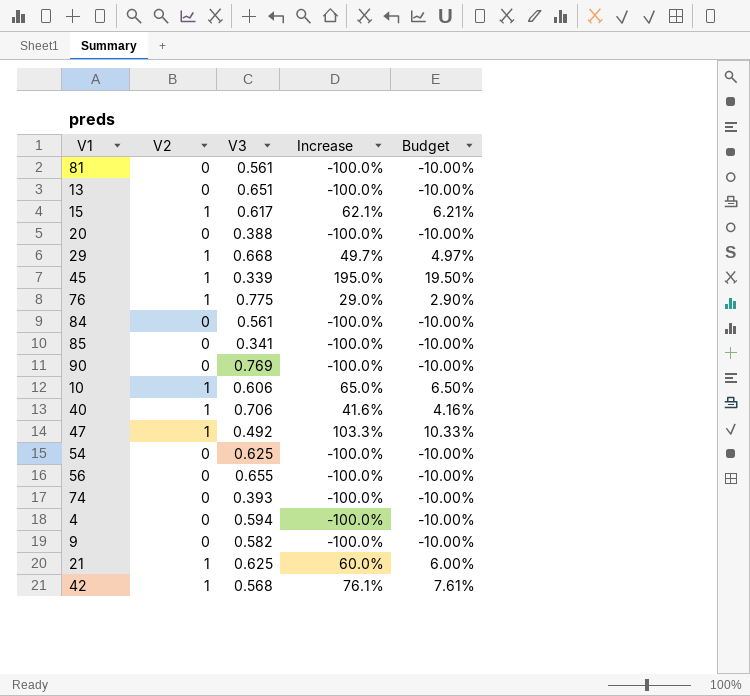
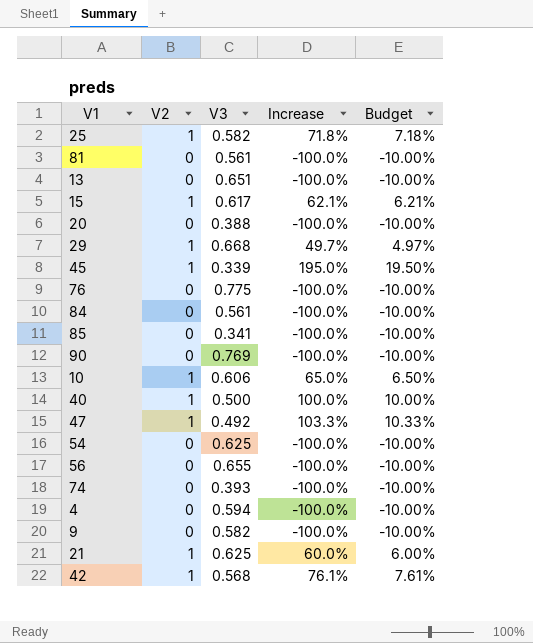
row 25: none -> 1 | 0.582 | 71.8% | 7.18%
76 | V2: 1 -> 0
76 | Increase: 29.0% -> -100.0%
76 | Budget: 2.90% -> -10.00%
40 | V3: 0.706 -> 0.500
40 | Increase: 41.6% -> 100.0%
40 | Budget: 4.16% -> 10.00%

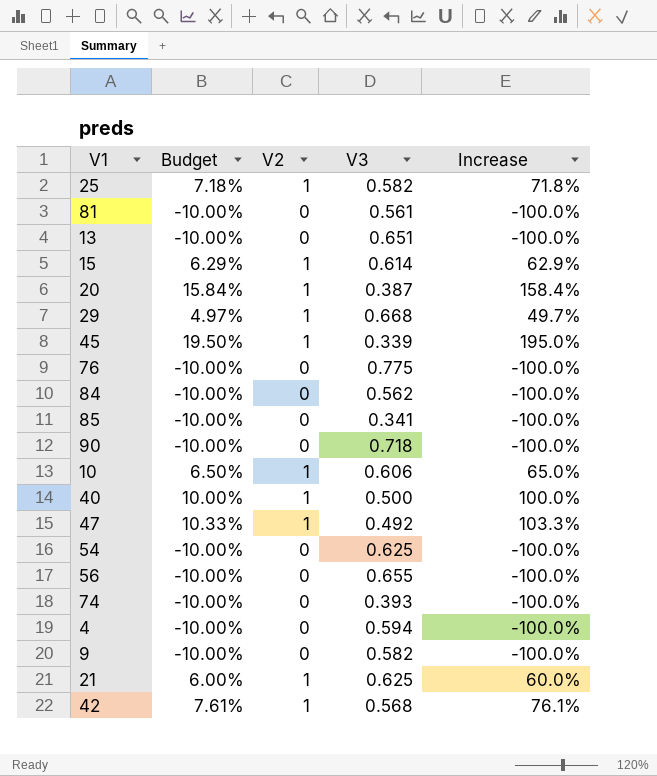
column Budget | position: 5 -> 2
15 | Budget: 6.21% -> 6.29%
15 | V3: 0.617 -> 0.614
15 | Increase: 62.1% -> 62.9%
20 | Budget: -10.00% -> 15.84%
20 | V2: 0 -> 1
20 | V3: 0.388 -> 0.387
20 | Increase: -100.0% -> 158.4%
84 | V3: 0.561 -> 0.562
90 | V3: 0.769 -> 0.718

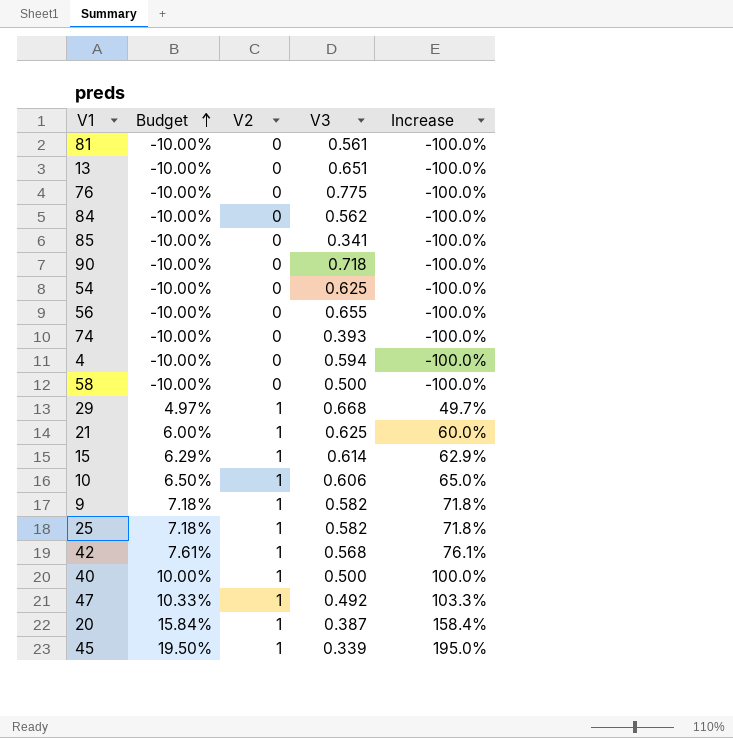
row order: none -> Budget ascending
row 58: none -> -10.00% | 0 | 0.500 | -100.0%
9 | Budget: -10.00% -> 7.18%
9 | V2: 0 -> 1
9 | Increase: -100.0% -> 71.8%

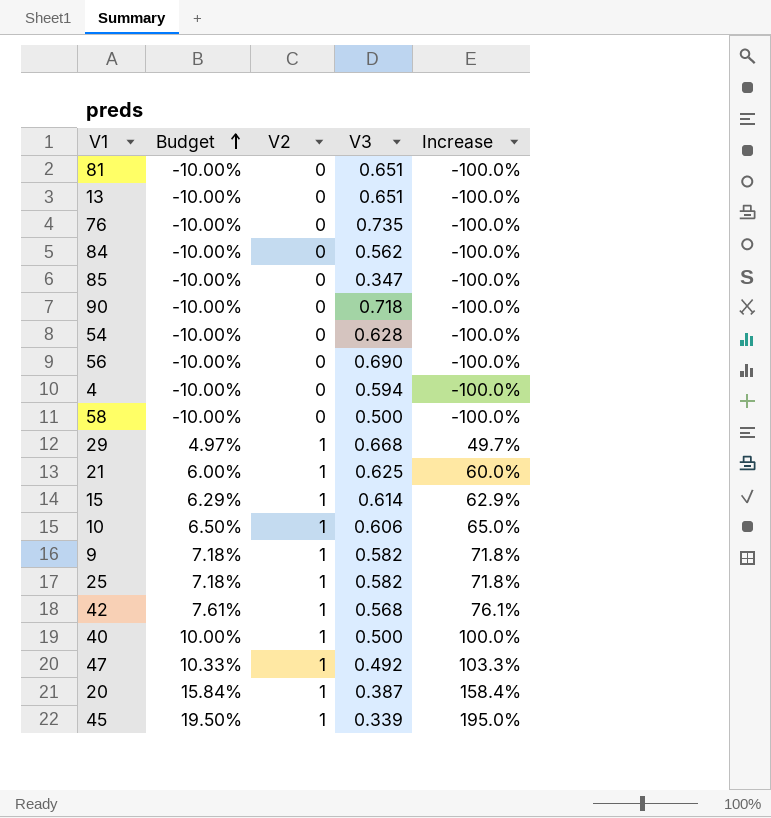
row 74: -10.00% | 0 | 0.393 | -100.0% -> none
81 | V3: 0.561 -> 0.651
76 | V3: 0.775 -> 0.735
85 | V3: 0.341 -> 0.347
54 | V3: 0.625 -> 0.628
56 | V3: 0.655 -> 0.690

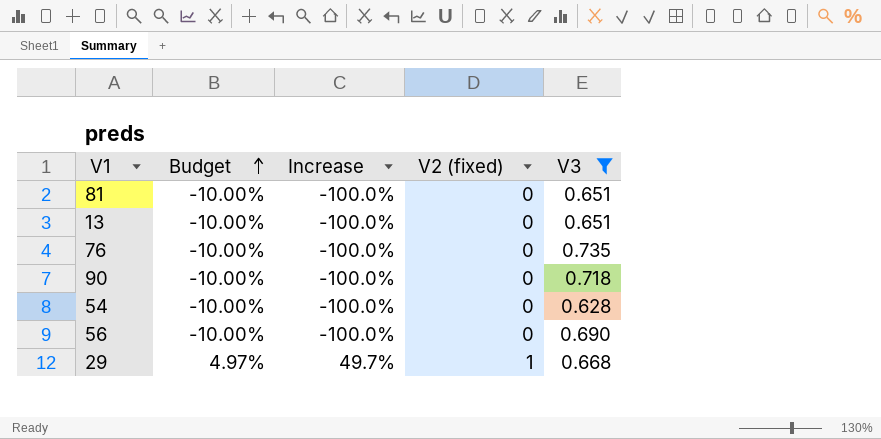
filter: none -> V3 >= 0.628
column Increase | position: 5 -> 3
column name: V2 -> V2 (fixed)

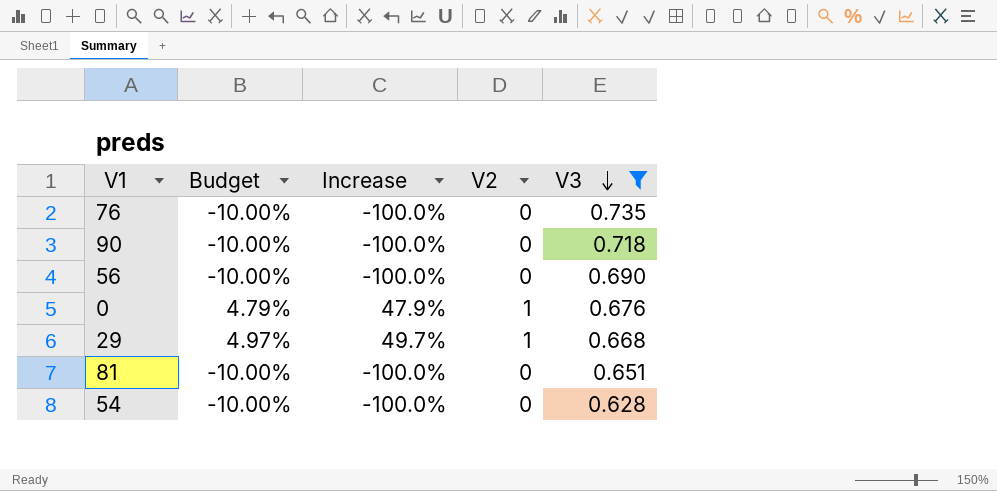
row order: Budget ascending -> V3 descending
column name: V2 (fixed) -> V2
row 13: -10.00% | -100.0% | 0 | 0.651 -> none
row 0: none -> 4.79% | 47.9% | 1 | 0.676

